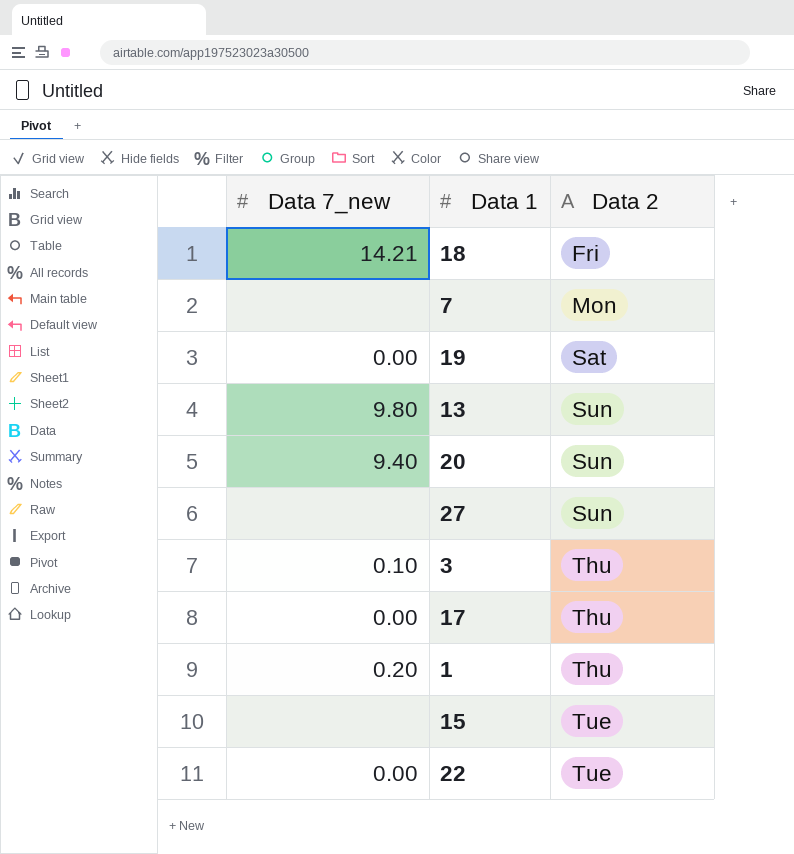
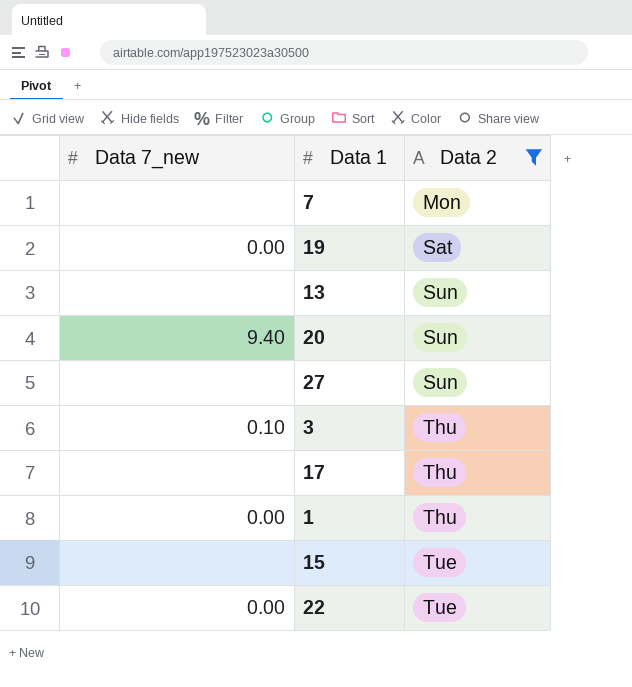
filter: none -> Data 2 != Fri
13 | Data 7_new: 9.80 -> none
17 | Data 7_new: 0.00 -> none
1 | Data 7_new: 0.20 -> 0.00

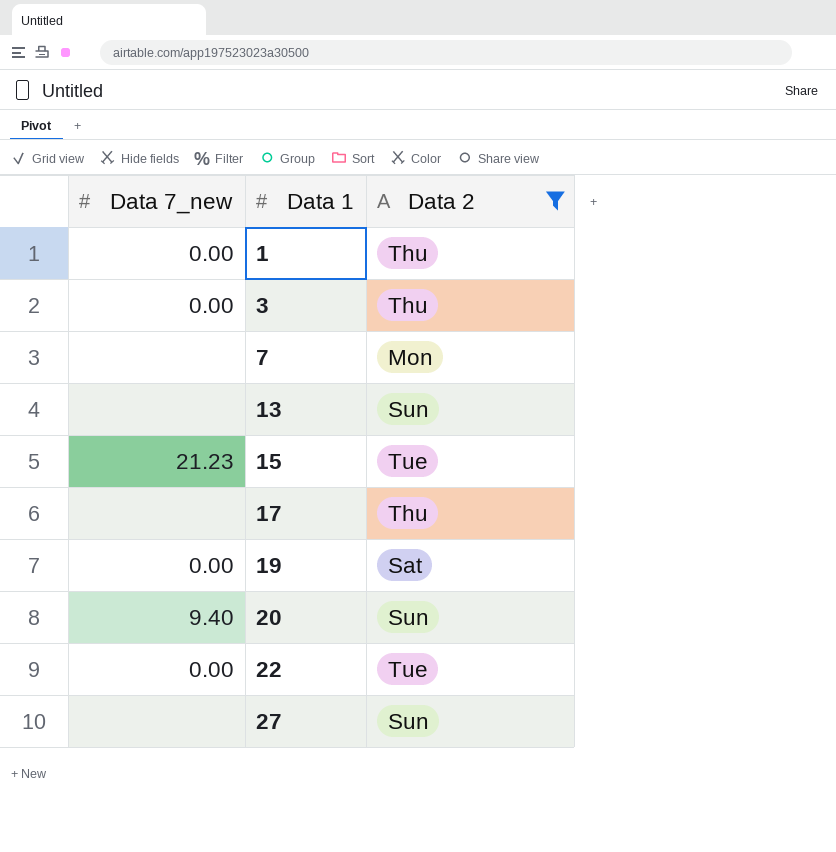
row order: Data 2 ascending -> Data 1 ascending
3 | Data 7_new: 0.10 -> 0.00
15 | Data 7_new: none -> 21.23

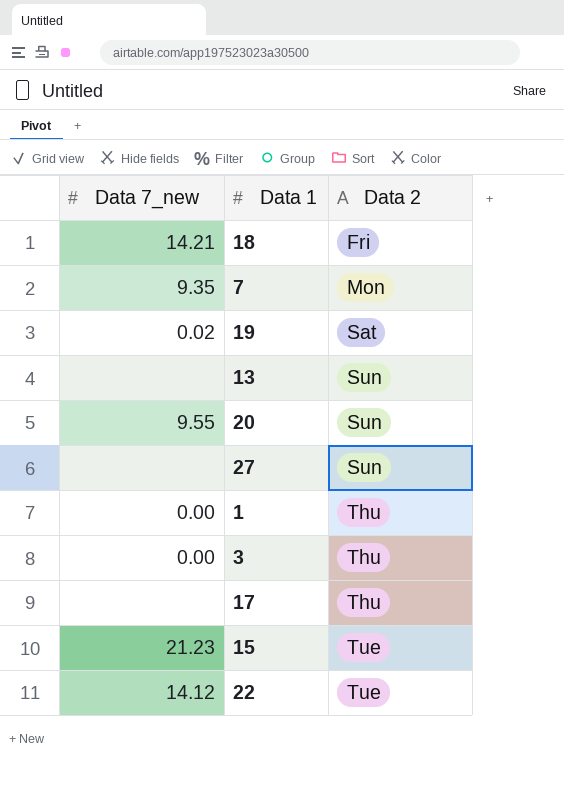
filter: Data 2 != Fri -> none
row order: Data 1 ascending -> Data 2 ascending
7 | Data 7_new: none -> 9.35
19 | Data 7_new: 0.00 -> 0.02
20 | Data 7_new: 9.40 -> 9.55
22 | Data 7_new: 0.00 -> 14.12

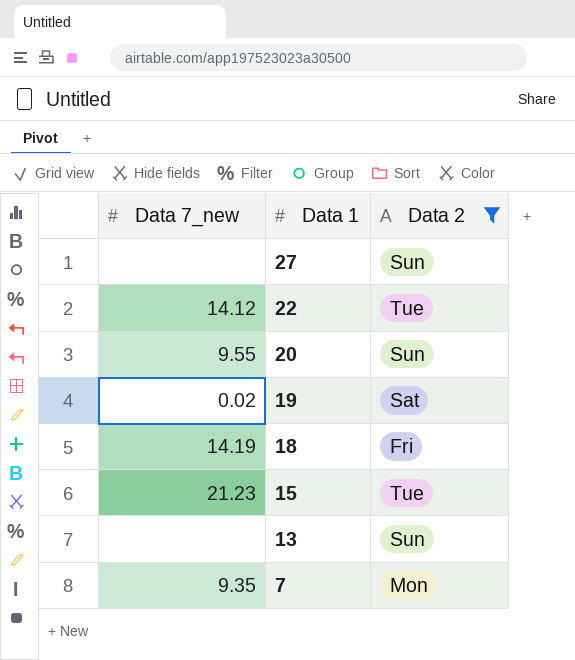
filter: none -> Data 2 != Thu
row order: Data 2 ascending -> Data 1 descending
18 | Data 7_new: 14.21 -> 14.19

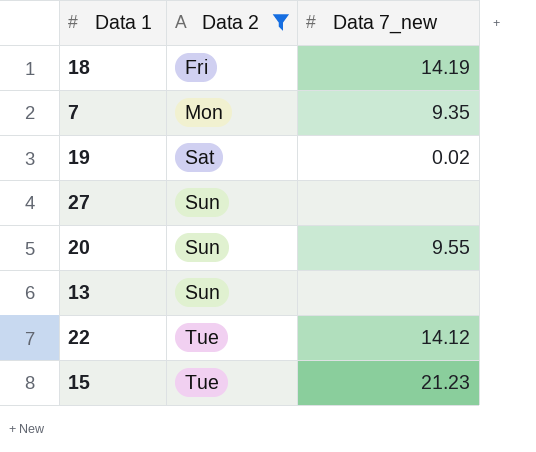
row order: Data 1 descending -> Data 2 ascending
column Data 7_new | position: 1 -> 3

